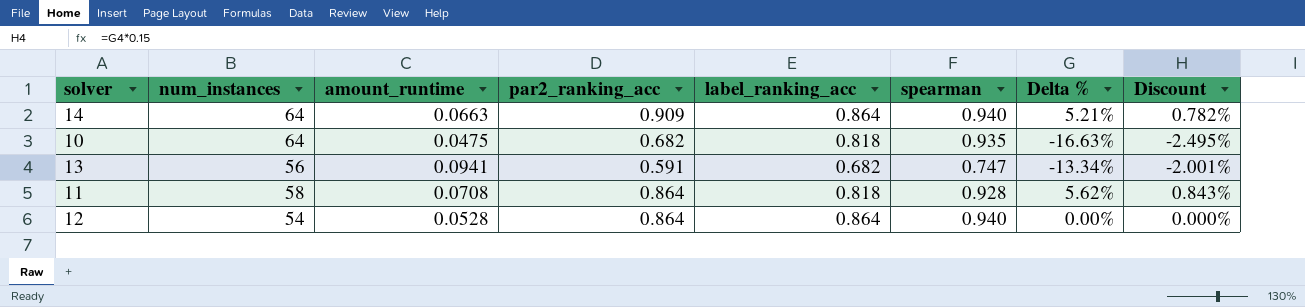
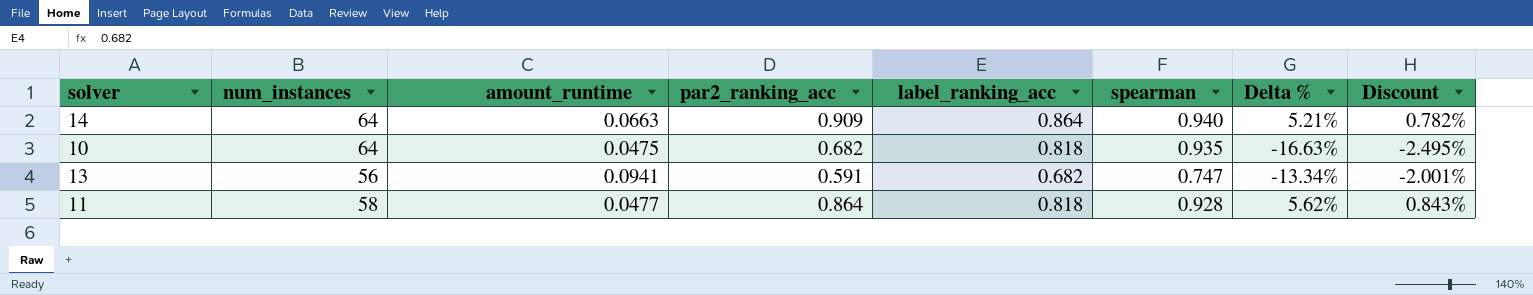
row 12: 54 | 0.0528 | 0.864 | 0.864 | 0.940 | 0.00% | 0.000% -> none
11 | amount_runtime: 0.0708 -> 0.0477

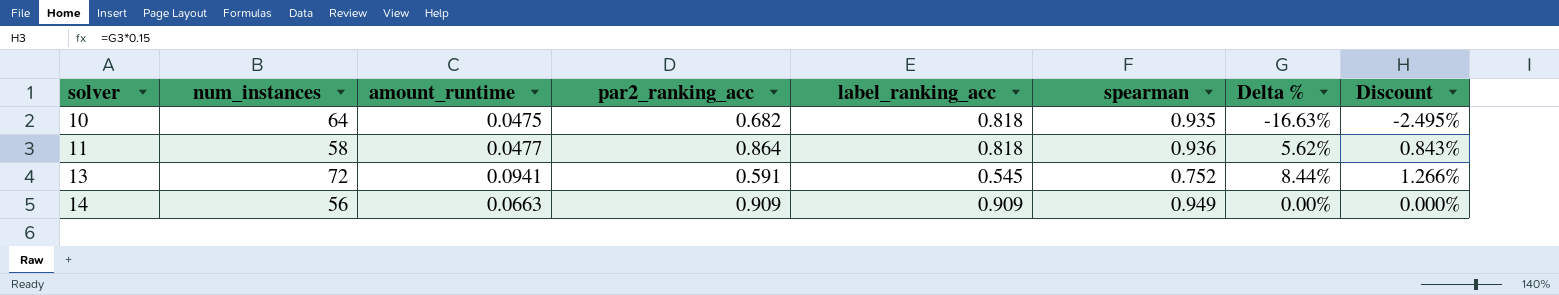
row order: none -> solver ascending
11 | spearman: 0.928 -> 0.936
13 | num_instances: 56 -> 72
13 | label_ranking_acc: 0.682 -> 0.545
13 | spearman: 0.747 -> 0.752
13 | Delta %: -13.34% -> 8.44%
13 | Discount: -2.001% -> 1.266%
14 | num_instances: 64 -> 56
14 | label_ranking_acc: 0.864 -> 0.909
14 | spearman: 0.940 -> 0.949
14 | Delta %: 5.21% -> 0.00%
14 | Discount: 0.782% -> 0.000%

